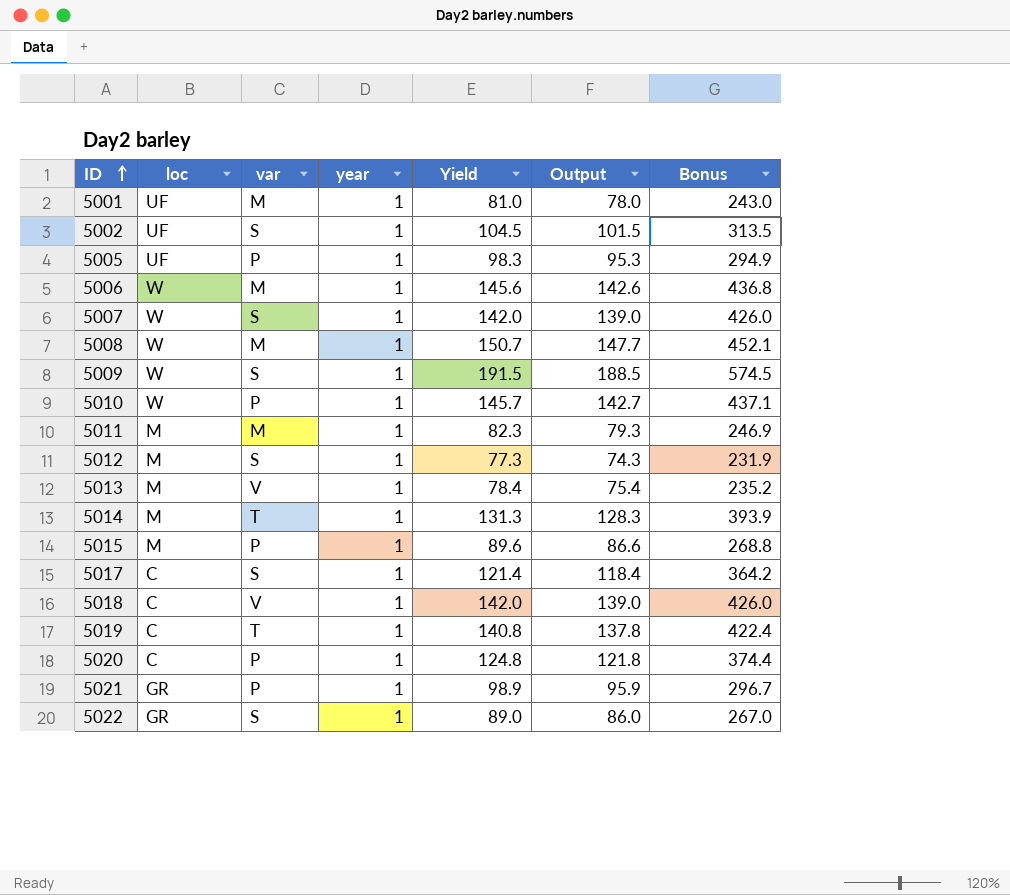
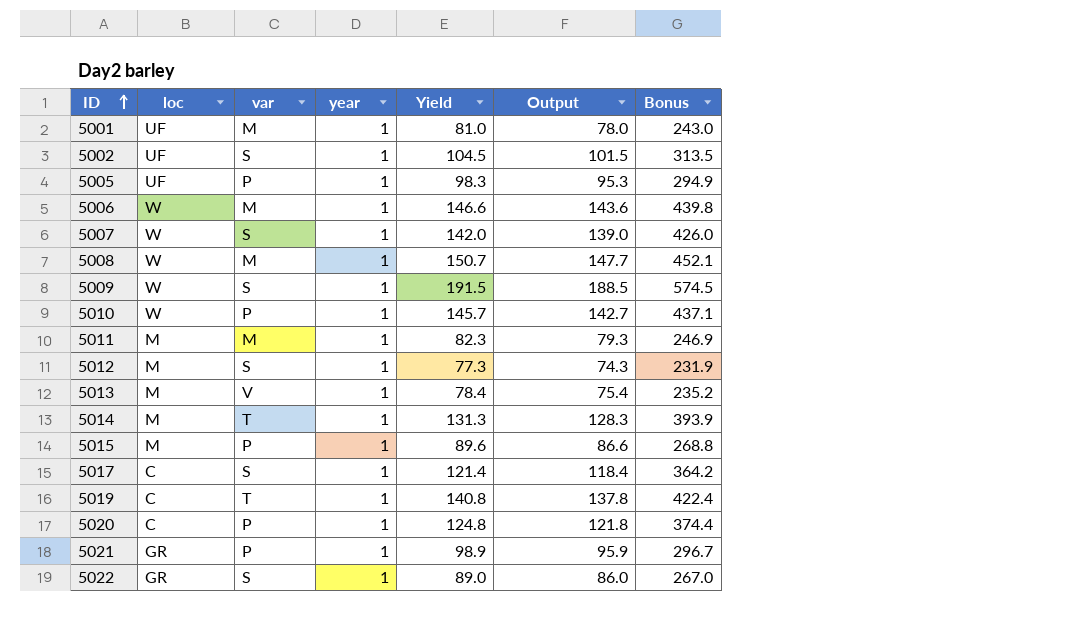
row 5018: C | V | 1 | 142.0 | 139.0 | 426.0 -> none
5006 | Yield: 145.6 -> 146.6
5006 | Output: 142.6 -> 143.6
5006 | Bonus: 436.8 -> 439.8

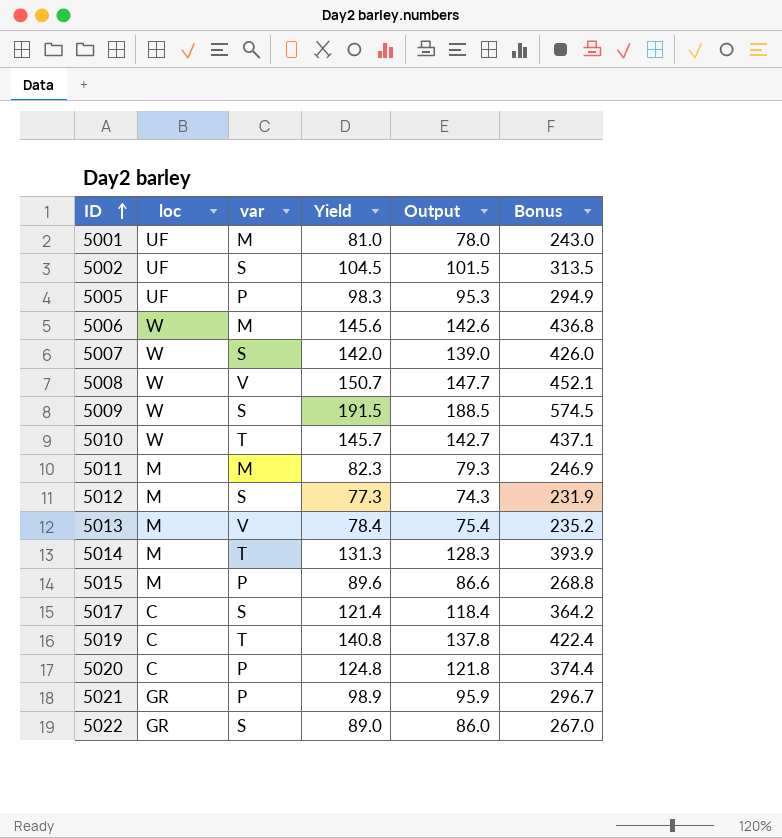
column year | position: 4 -> none
5006 | Yield: 146.6 -> 145.6
5006 | Output: 143.6 -> 142.6
5006 | Bonus: 439.8 -> 436.8
5008 | var: M -> V
5010 | var: P -> T

